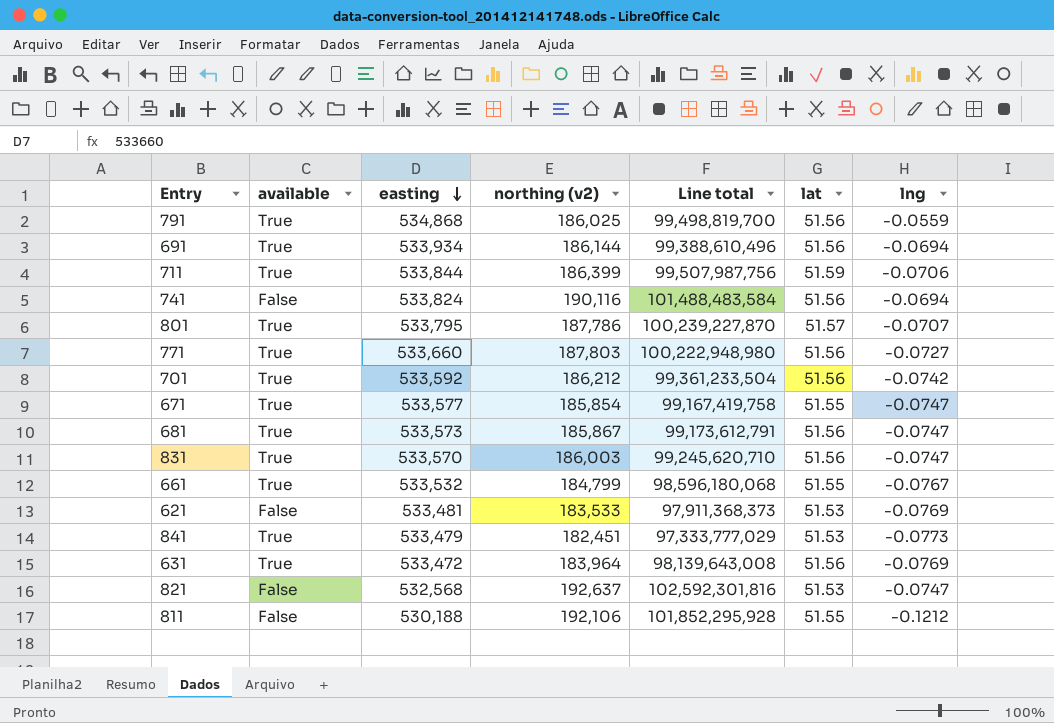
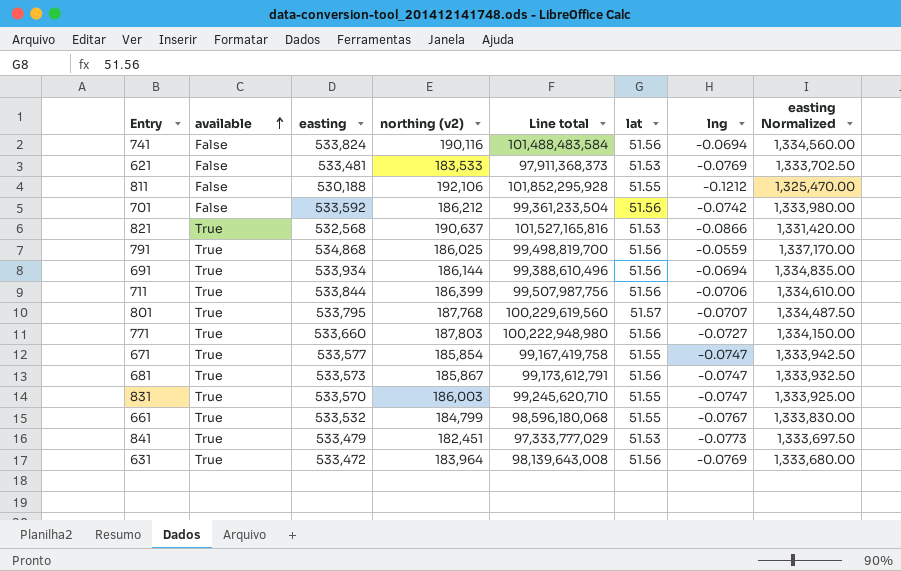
row order: easting descending -> available ascending
column easting Normalized | formula: none -> [easting] * 2.5
701 | available: True -> False
821 | available: False -> True
821 | northing (v2): 192,637 -> 190,637
821 | Line total: 102,592,301,816 -> 101,527,165,816
821 | lng: -0.0747 -> -0.0866
711 | lat: 51.59 -> 51.56
801 | northing (v2): 187,786 -> 187,768
801 | Line total: 100,239,227,870 -> 100,229,619,560
831 | lat: 51.56 -> 51.55

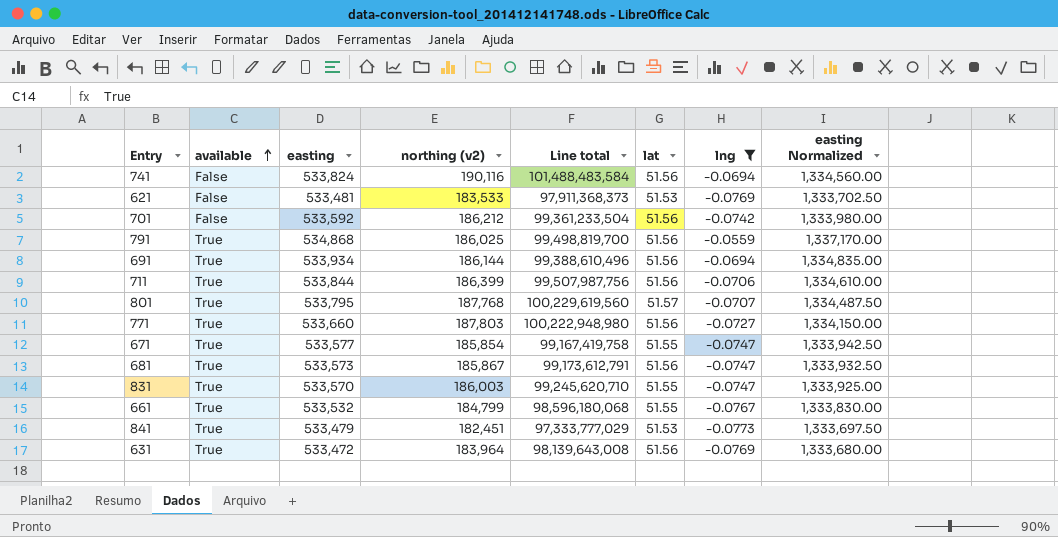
filter: none -> lng >= -0.0773

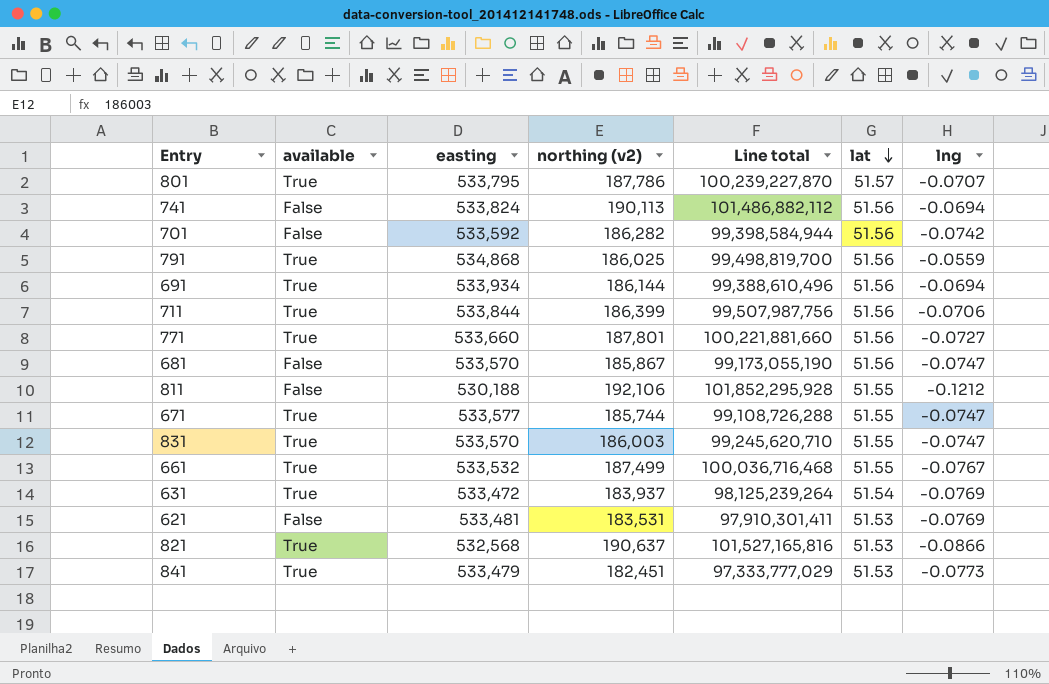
filter: lng >= -0.0773 -> none
row order: available ascending -> lat descending
column easting Normalized | formula: [easting] * 2.5 -> none
801 | northing (v2): 187,768 -> 187,786
801 | Line total: 100,229,619,560 -> 100,239,227,870
741 | northing (v2): 190,116 -> 190,113
741 | Line total: 101,488,483,584 -> 101,486,882,112
701 | northing (v2): 186,212 -> 186,282
701 | Line total: 99,361,233,504 -> 99,398,584,944
771 | northing (v2): 187,803 -> 187,801
771 | Line total: 100,222,948,980 -> 100,221,881,660
681 | available: True -> False
681 | easting: 533,573 -> 533,570
681 | Line total: 99,173,612,791 -> 99,173,055,190
671 | northing (v2): 185,854 -> 185,744
671 | Line total: 99,167,419,758 -> 99,108,726,288
661 | northing (v2): 184,799 -> 187,499
661 | Line total: 98,596,180,068 -> 100,036,716,468
631 | northing (v2): 183,964 -> 183,937
631 | Line total: 98,139,643,008 -> 98,125,239,264
631 | lat: 51.56 -> 51.54
621 | northing (v2): 183,533 -> 183,531
621 | Line total: 97,911,368,373 -> 97,910,301,411

